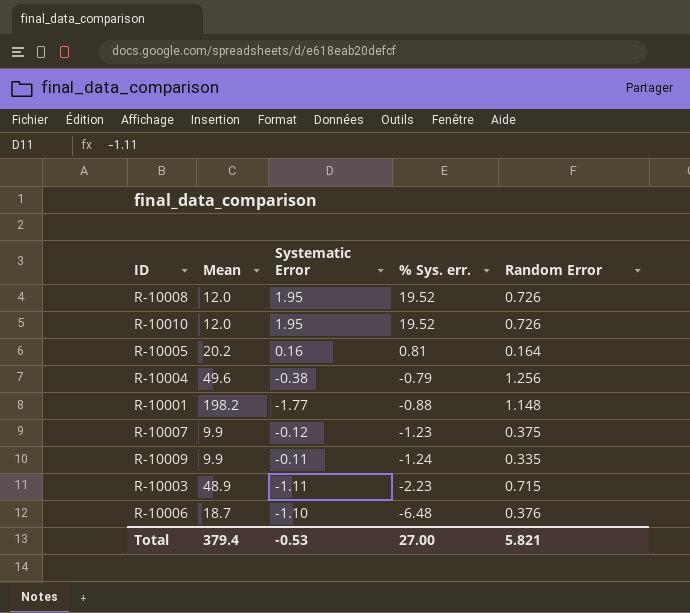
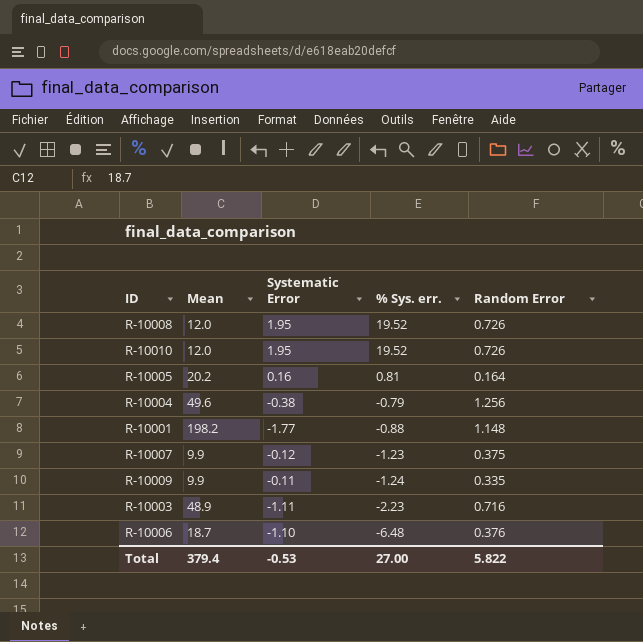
R-10003 | Random Error: 0.715 -> 0.716
Total | Random Error: 5.821 -> 5.822

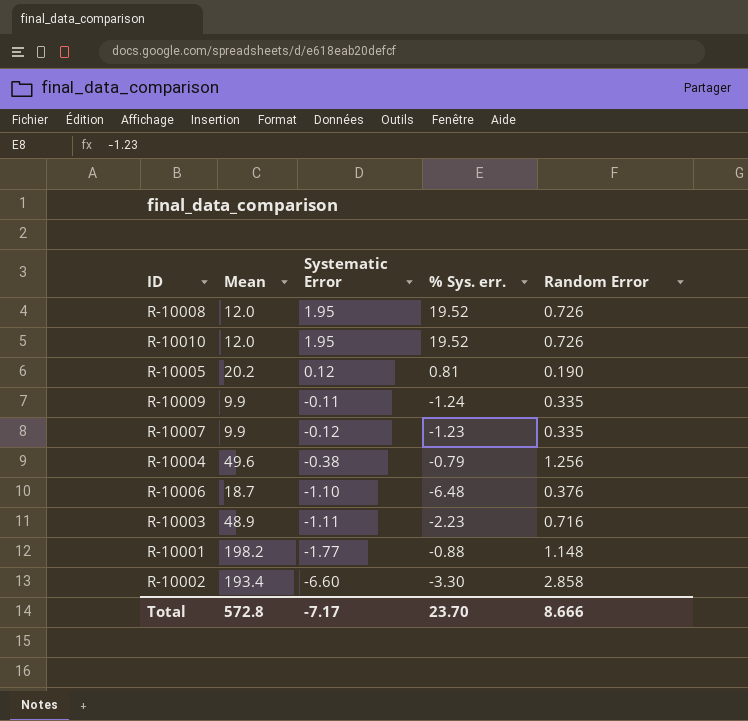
row order: % Sys. err. descending -> Systematic Error descending
R-10005 | Systematic Error: 0.16 -> 0.12
R-10005 | Random Error: 0.164 -> 0.190
R-10007 | Random Error: 0.375 -> 0.335
row R-10002: none -> 193.4 | -6.60 | -3.30 | 2.858
Total | Mean: 379.4 -> 572.8
Total | Systematic Error: -0.53 -> -7.17
Total | % Sys. err.: 27.00 -> 23.70
Total | Random Error: 5.822 -> 8.666

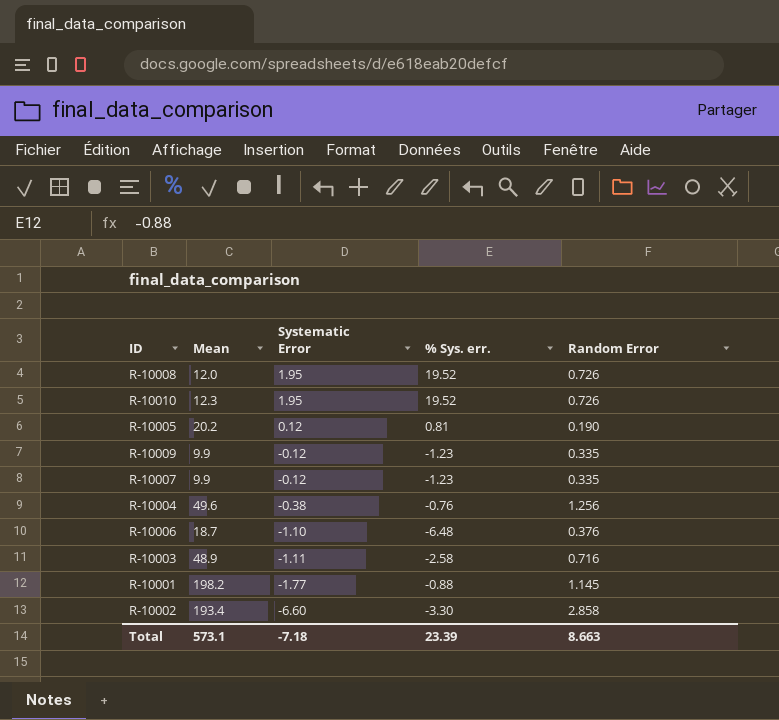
R-10010 | Mean: 12.0 -> 12.3
R-10009 | Systematic Error: -0.11 -> -0.12
R-10009 | % Sys. err.: -1.24 -> -1.23
R-10004 | % Sys. err.: -0.79 -> -0.76
R-10003 | % Sys. err.: -2.23 -> -2.58
R-10001 | Random Error: 1.148 -> 1.145
Total | Mean: 572.8 -> 573.1
Total | Systematic Error: -7.17 -> -7.18
Total | % Sys. err.: 23.70 -> 23.39
Total | Random Error: 8.666 -> 8.663

